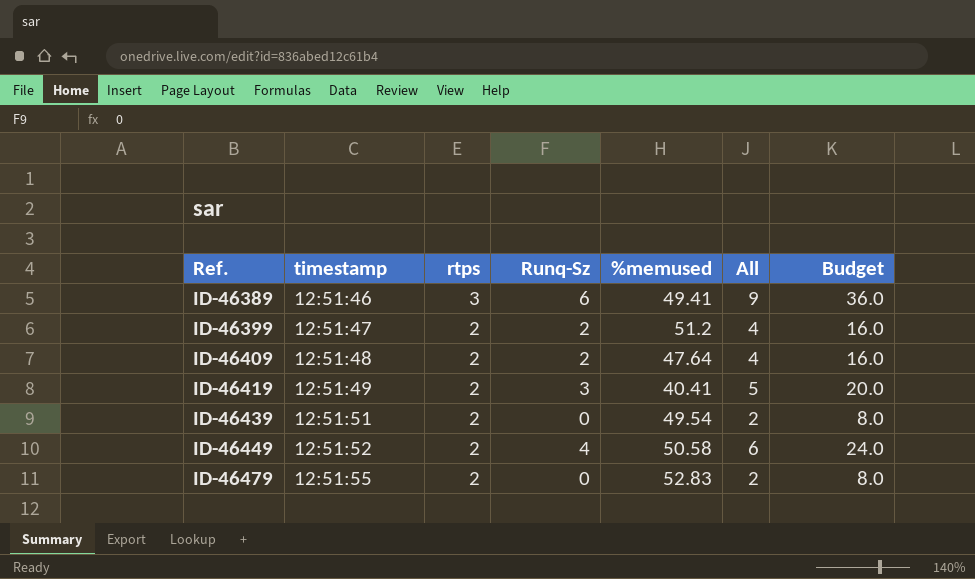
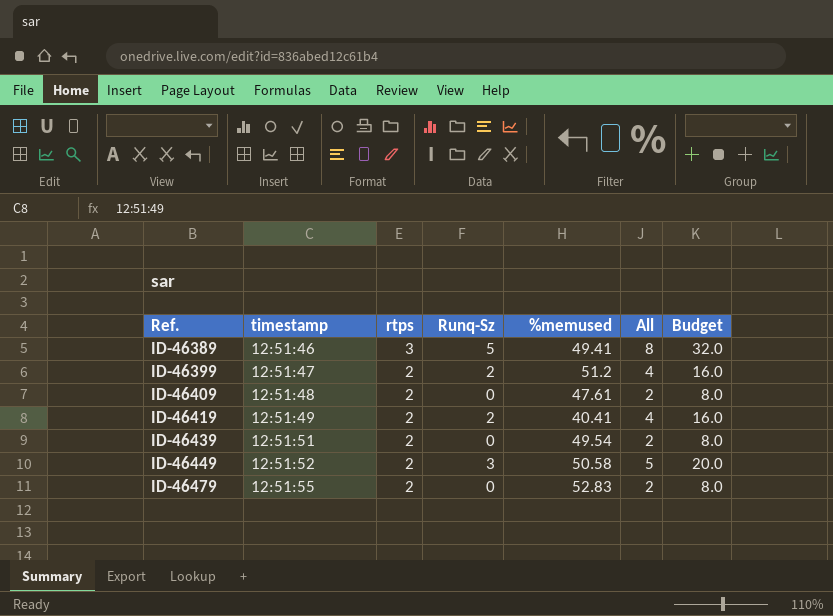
ID-46389 | Runq-Sz: 6 -> 5
ID-46389 | All: 9 -> 8
ID-46389 | Budget: 36.0 -> 32.0
ID-46409 | Runq-Sz: 2 -> 0
ID-46409 | %memused: 47.64 -> 47.61
ID-46409 | All: 4 -> 2
ID-46409 | Budget: 16.0 -> 8.0
ID-46419 | Runq-Sz: 3 -> 2
ID-46419 | All: 5 -> 4
ID-46419 | Budget: 20.0 -> 16.0
ID-46449 | Runq-Sz: 4 -> 3
ID-46449 | All: 6 -> 5
ID-46449 | Budget: 24.0 -> 20.0

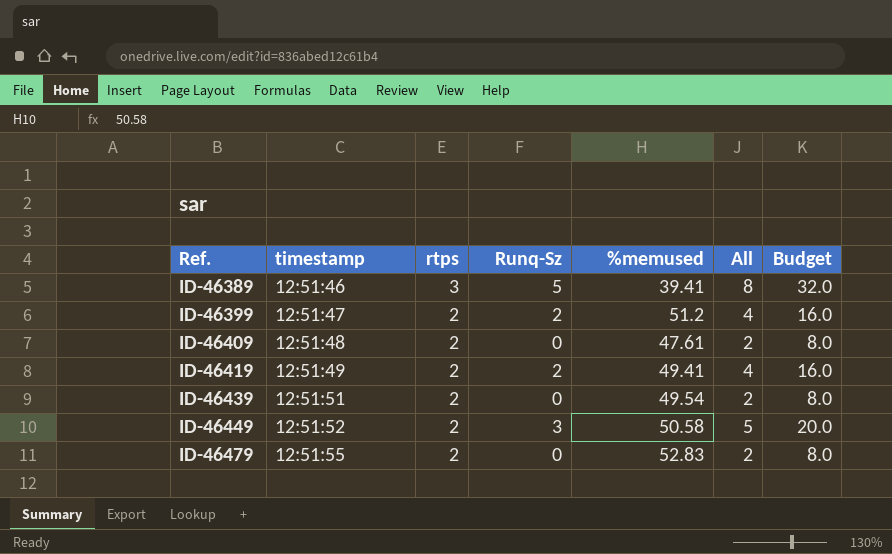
ID-46389 | %memused: 49.41 -> 39.41
ID-46419 | %memused: 40.41 -> 49.41

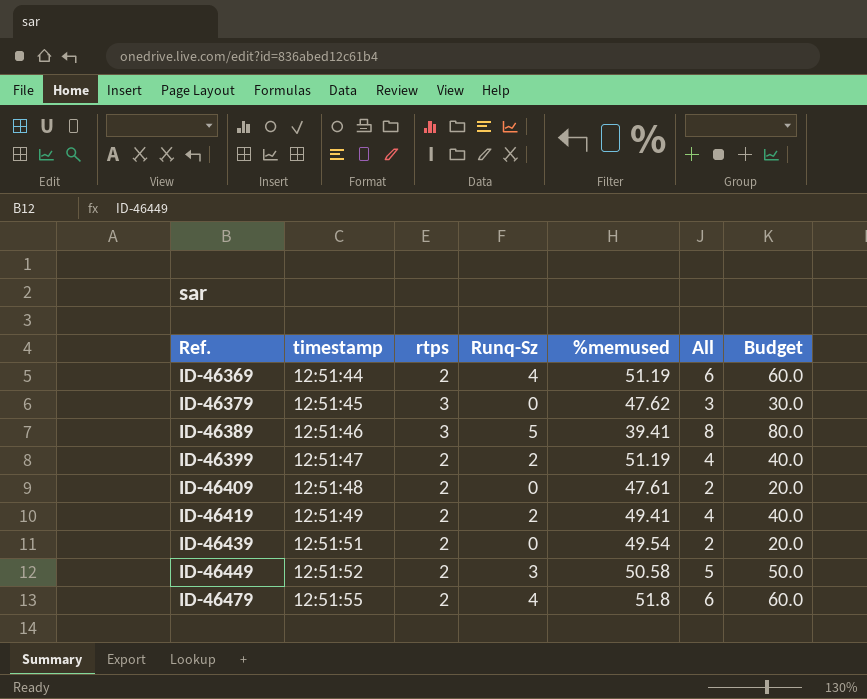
column Budget | formula: [All] * 4 -> [All] * 10
row ID-46369: none -> 12:51:44 | 2 | 4 | 51.19 | 6 | 60.0
row ID-46379: none -> 12:51:45 | 3 | 0 | 47.62 | 3 | 30.0
ID-46399 | %memused: 51.2 -> 51.19
ID-46479 | Runq-Sz: 0 -> 4
ID-46479 | %memused: 52.83 -> 51.8
ID-46479 | All: 2 -> 6

